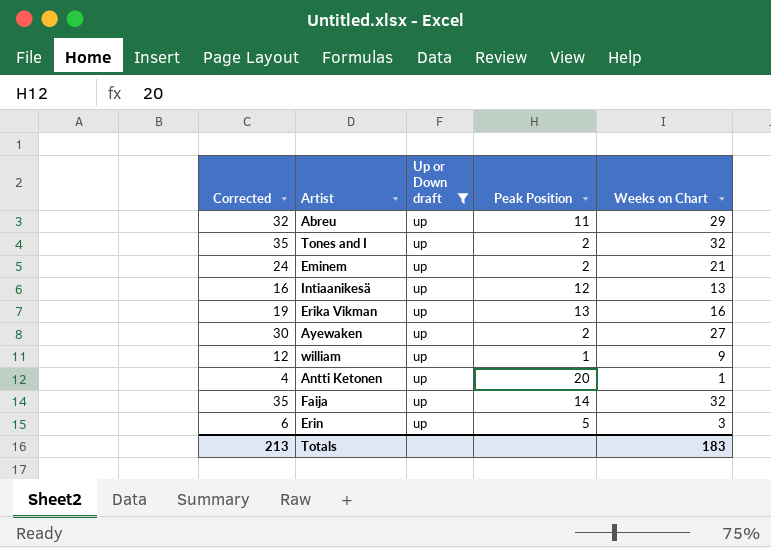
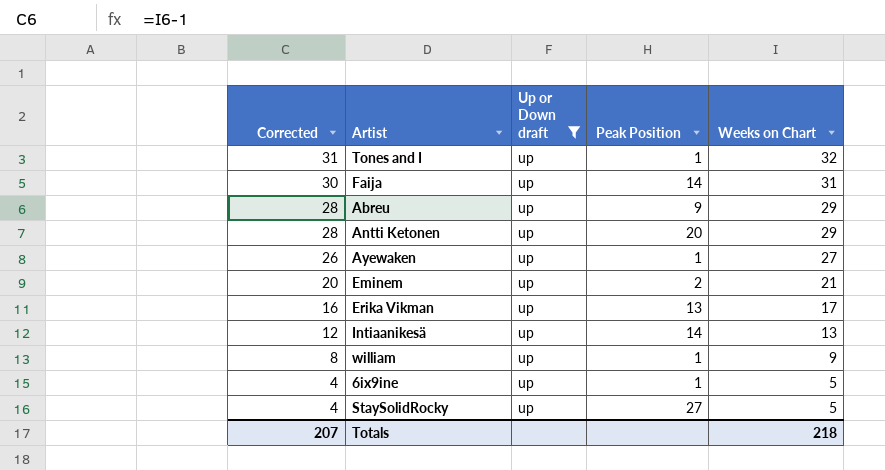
row order: none -> Corrected descending
column Corrected | formula: [Weeks on Chart] + 3 -> [Weeks on Chart] - 1
row Erin: 6 | up | 5 | 3 -> none
Tones and I | Peak Position: 2 -> 1
Faija | Weeks on Chart: 32 -> 31
Abreu | Peak Position: 11 -> 9
Antti Ketonen | Weeks on Chart: 1 -> 29
Ayewaken | Peak Position: 2 -> 1
Erika Vikman | Weeks on Chart: 16 -> 17
Intiaanikesä | Peak Position: 12 -> 14
row 6ix9ine: none -> 4 | up | 1 | 5
row StaySolidRocky: none -> 4 | up | 27 | 5
Totals | Corrected: 213 -> 207
Totals | Weeks on Chart: 183 -> 218

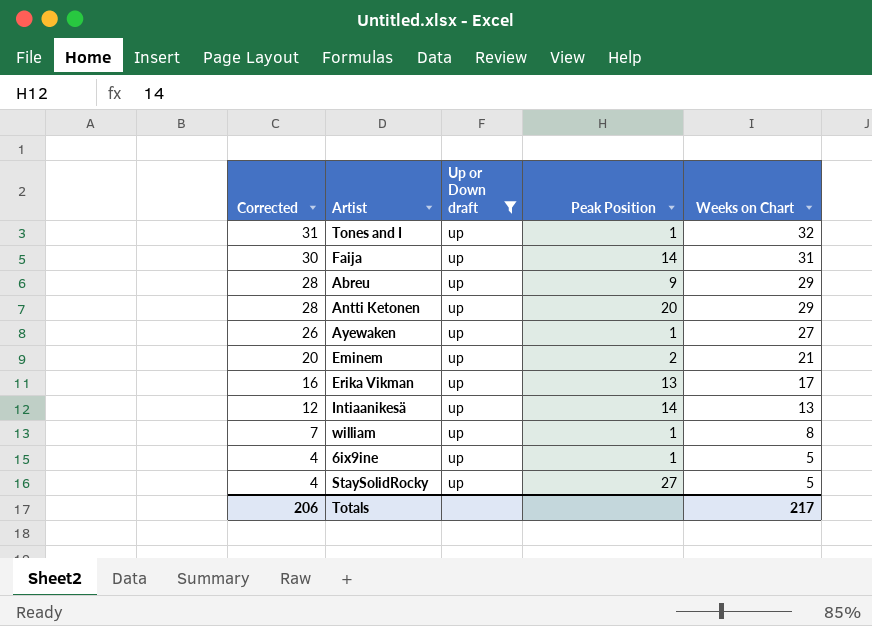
william | Corrected: 8 -> 7
william | Weeks on Chart: 9 -> 8
Totals | Corrected: 207 -> 206
Totals | Weeks on Chart: 218 -> 217

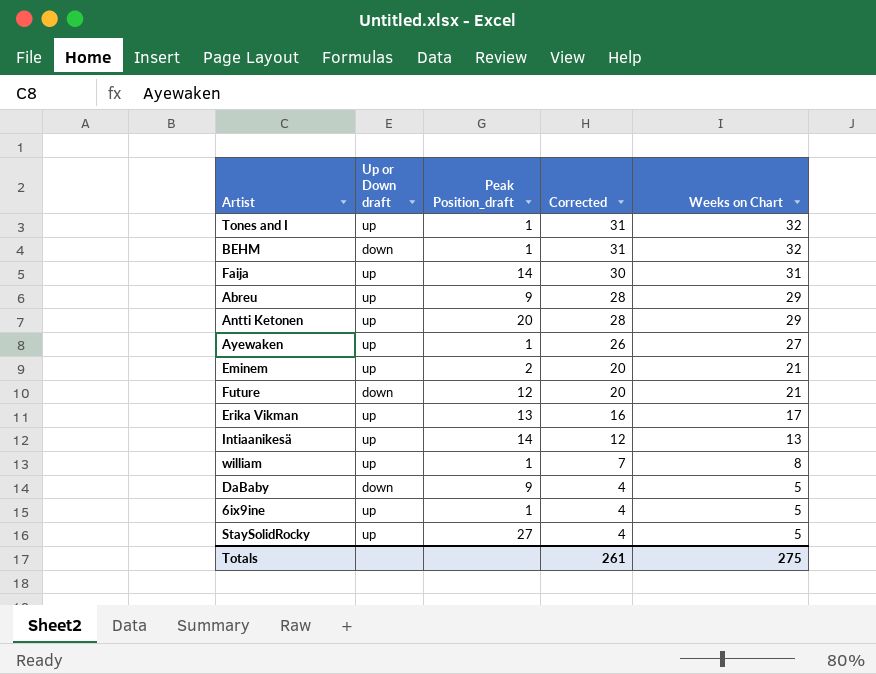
filter: Up or Down draft = up -> none
column name: Peak Position -> Peak Position_draft
column Corrected | position: 1 -> 4
Totals | Corrected: 206 -> 261
Totals | Weeks on Chart: 217 -> 275

